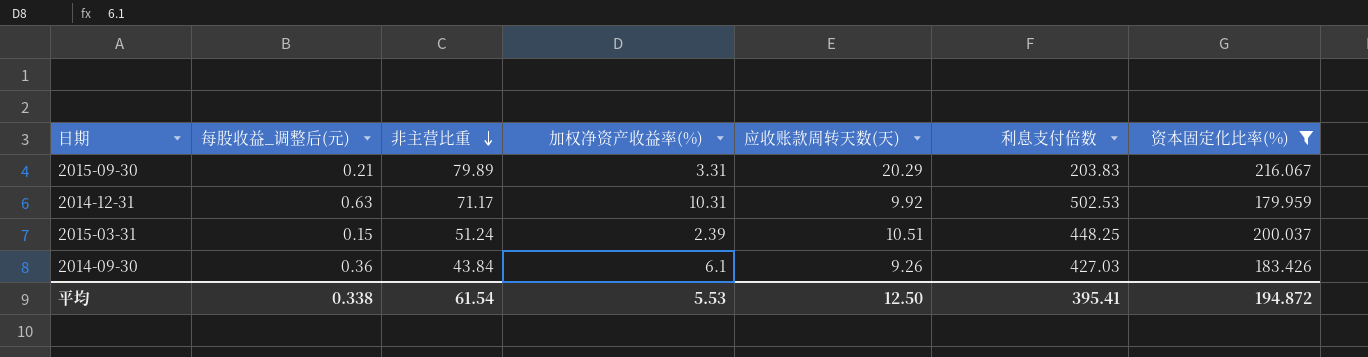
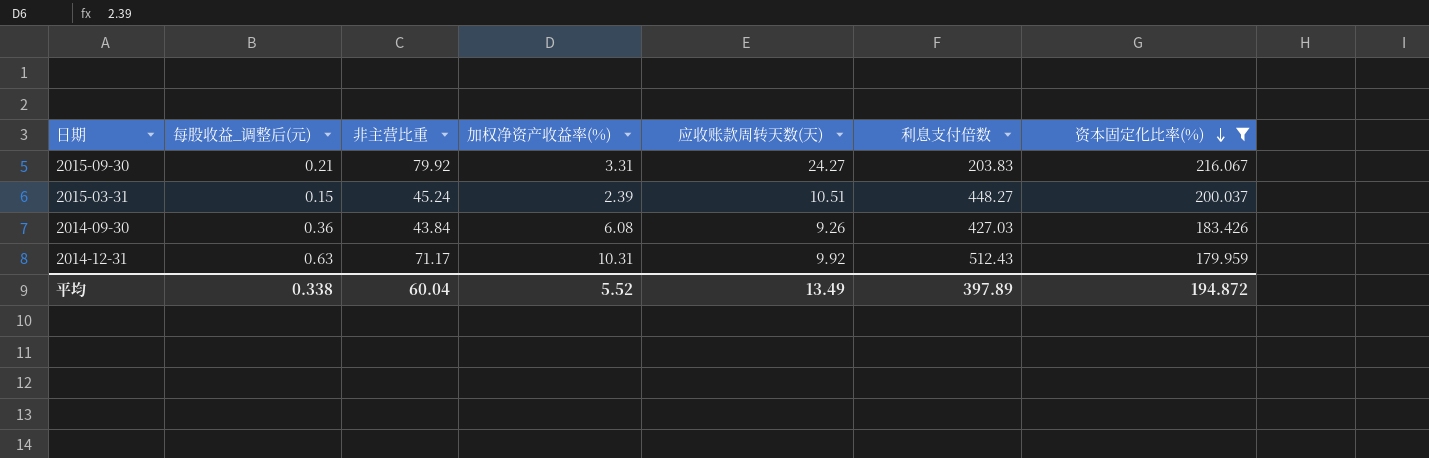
row order: 非主营比重 descending -> 资本固定化比率(%) descending
2015-09-30 | 非主营比重: 79.89 -> 79.92
2015-09-30 | 应收账款周转天数(天): 20.29 -> 24.27
2015-03-31 | 非主营比重: 51.24 -> 45.24
2015-03-31 | 利息支付倍数: 448.25 -> 448.27
2014-09-30 | 加权净资产收益率(%): 6.1 -> 6.08
2014-12-31 | 利息支付倍数: 502.53 -> 512.43
平均 | 非主营比重: 61.54 -> 60.04
平均 | 加权净资产收益率(%): 5.53 -> 5.52
平均 | 应收账款周转天数(天): 12.50 -> 13.49
平均 | 利息支付倍数: 395.41 -> 397.89

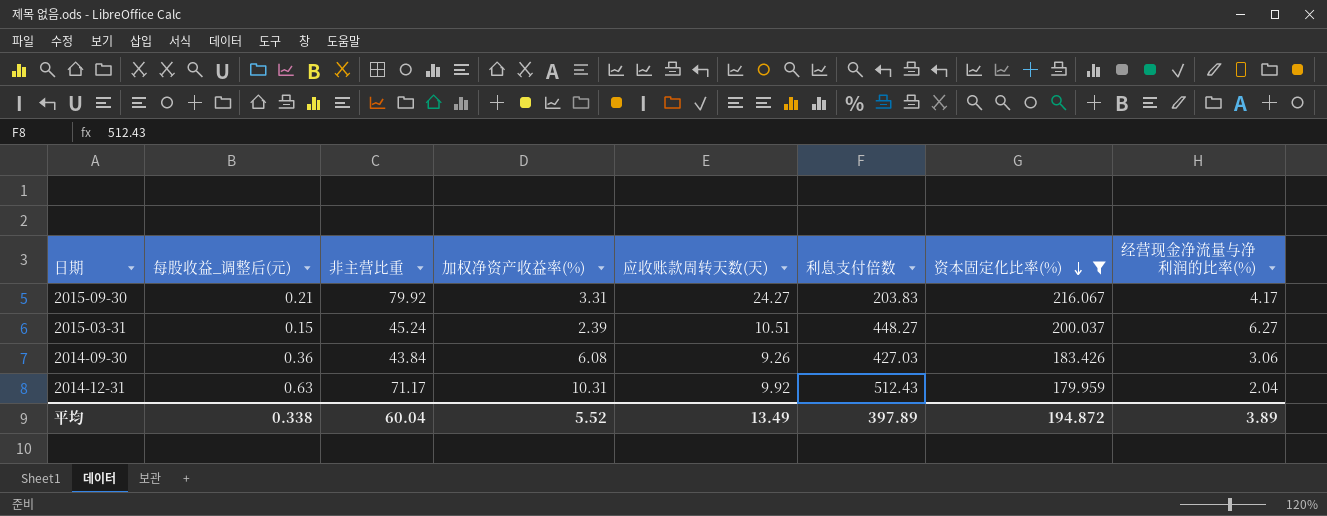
column 经营现金净流量与净利润的比率(%) | position: none -> 8

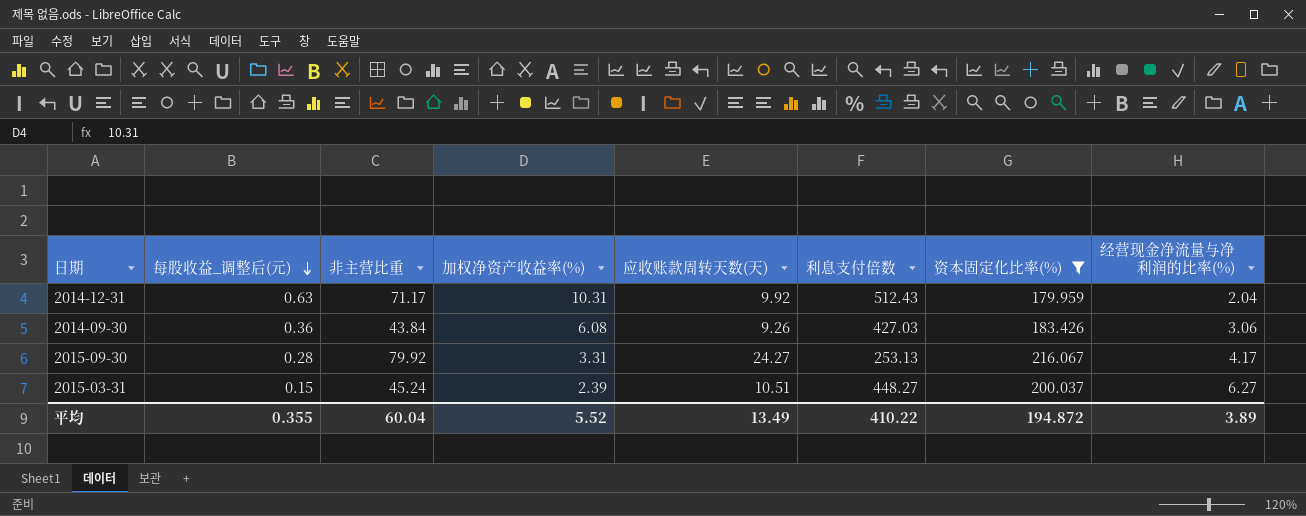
row order: 资本固定化比率(%) descending -> 每股收益_调整后(元) descending
2015-09-30 | 每股收益_调整后(元): 0.21 -> 0.28
2015-09-30 | 利息支付倍数: 203.83 -> 253.13
平均 | 每股收益_调整后(元): 0.338 -> 0.355
平均 | 利息支付倍数: 397.89 -> 410.22

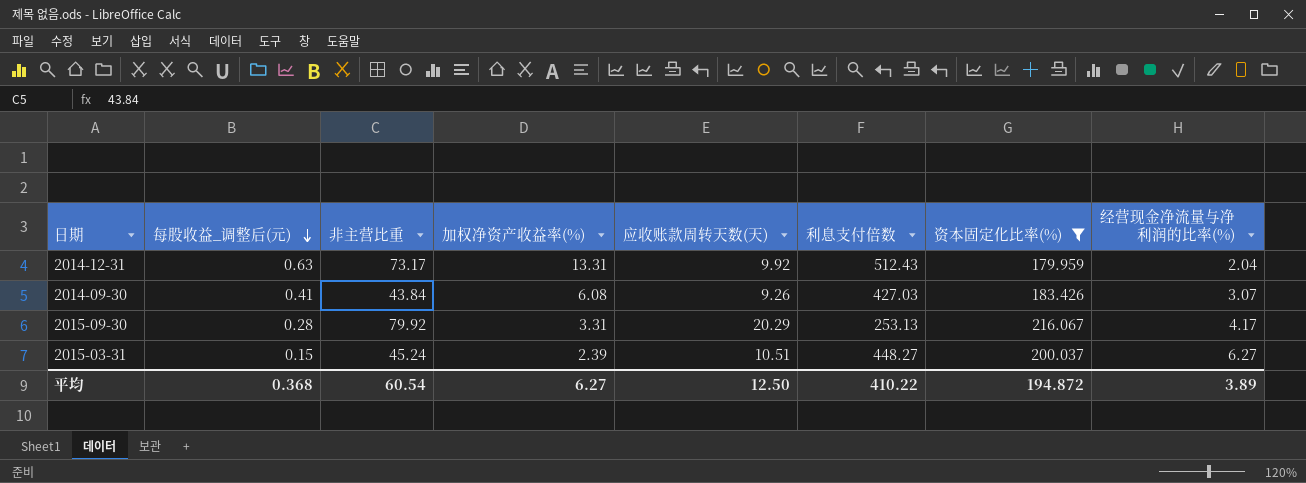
2014-12-31 | 非主营比重: 71.17 -> 73.17
2014-12-31 | 加权净资产收益率(%): 10.31 -> 13.31
2014-09-30 | 每股收益_调整后(元): 0.36 -> 0.41
2014-09-30 | 经营现金净流量与净利润的比率(%): 3.06 -> 3.07
2015-09-30 | 应收账款周转天数(天): 24.27 -> 20.29
平均 | 每股收益_调整后(元): 0.355 -> 0.368
平均 | 非主营比重: 60.04 -> 60.54
平均 | 加权净资产收益率(%): 5.52 -> 6.27
平均 | 应收账款周转天数(天): 13.49 -> 12.50

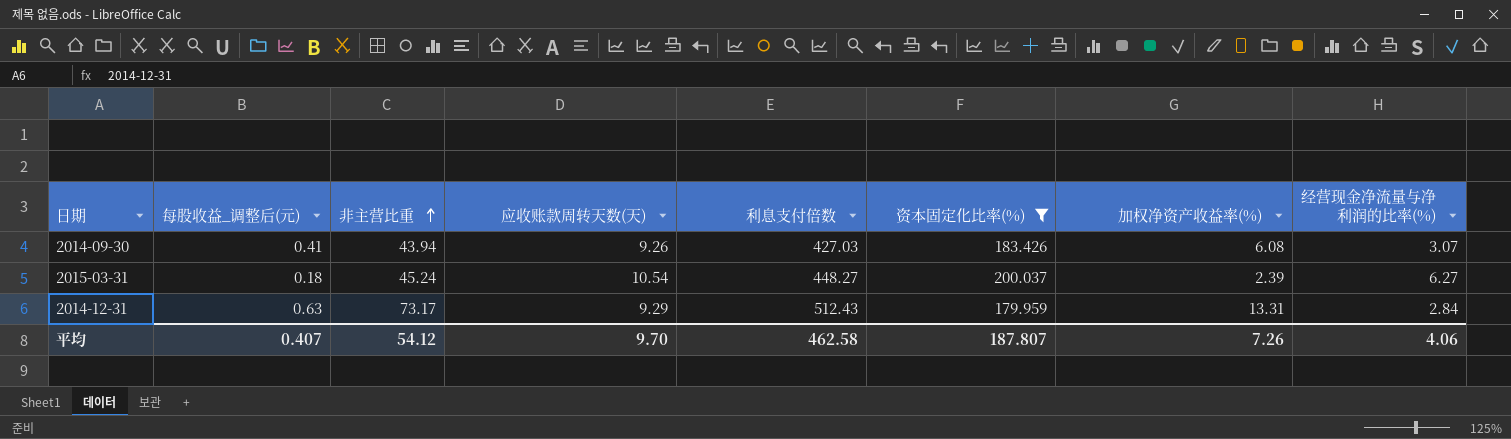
row order: 每股收益_调整后(元) descending -> 非主营比重 ascending
column 加权净资产收益率(%) | position: 4 -> 7
row 2015-09-30: 0.28 | 79.92 | 3.31 | 20.29 | 253.13 | 216.067 | 4.17 -> none
2014-09-30 | 非主营比重: 43.84 -> 43.94
2015-03-31 | 每股收益_调整后(元): 0.15 -> 0.18
2015-03-31 | 应收账款周转天数(天): 10.51 -> 10.54
2014-12-31 | 应收账款周转天数(天): 9.92 -> 9.29
2014-12-31 | 经营现金净流量与净利润的比率(%): 2.04 -> 2.84
平均 | 每股收益_调整后(元): 0.368 -> 0.407
平均 | 非主营比重: 60.54 -> 54.12
平均 | 应收账款周转天数(天): 12.50 -> 9.70
平均 | 利息支付倍数: 410.22 -> 462.58
平均 | 资本固定化比率(%): 194.872 -> 187.807
平均 | 加权净资产收益率(%): 6.27 -> 7.26
平均 | 经营现金净流量与净利润的比率(%): 3.89 -> 4.06

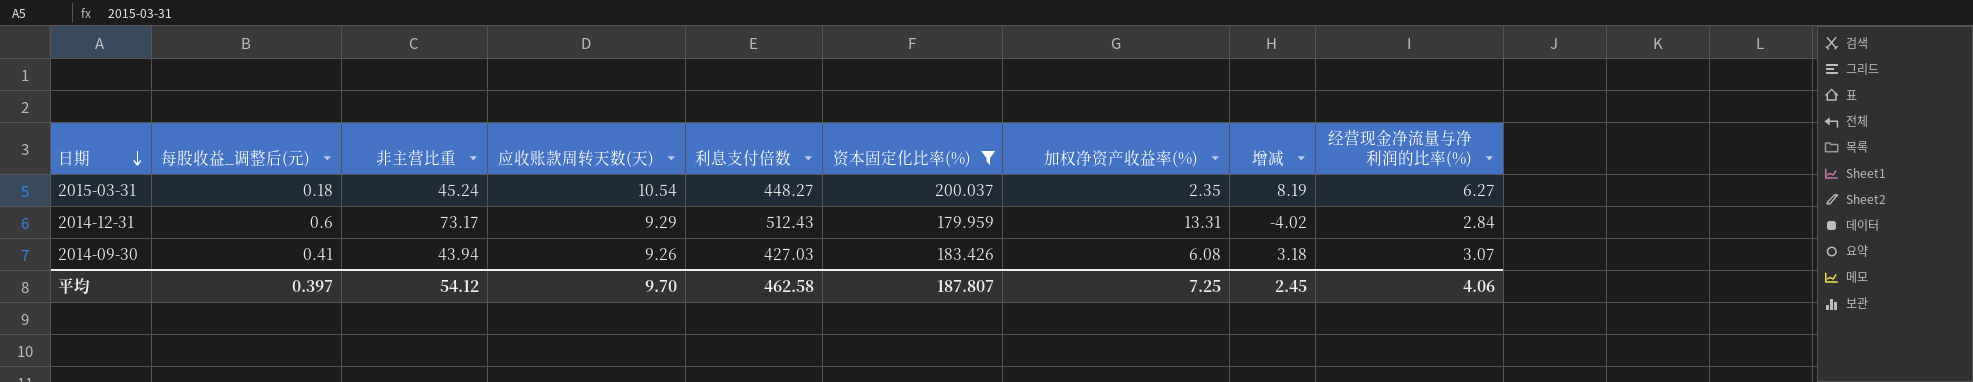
row order: 非主营比重 ascending -> 日期 descending
column 增减 | formula: none -> [应收账款周转天数(天)] - [加权净资产收益率(%)]
2015-03-31 | 加权净资产收益率(%): 2.39 -> 2.35
2014-12-31 | 每股收益_调整后(元): 0.63 -> 0.6
平均 | 每股收益_调整后(元): 0.407 -> 0.397
平均 | 加权净资产收益率(%): 7.26 -> 7.25

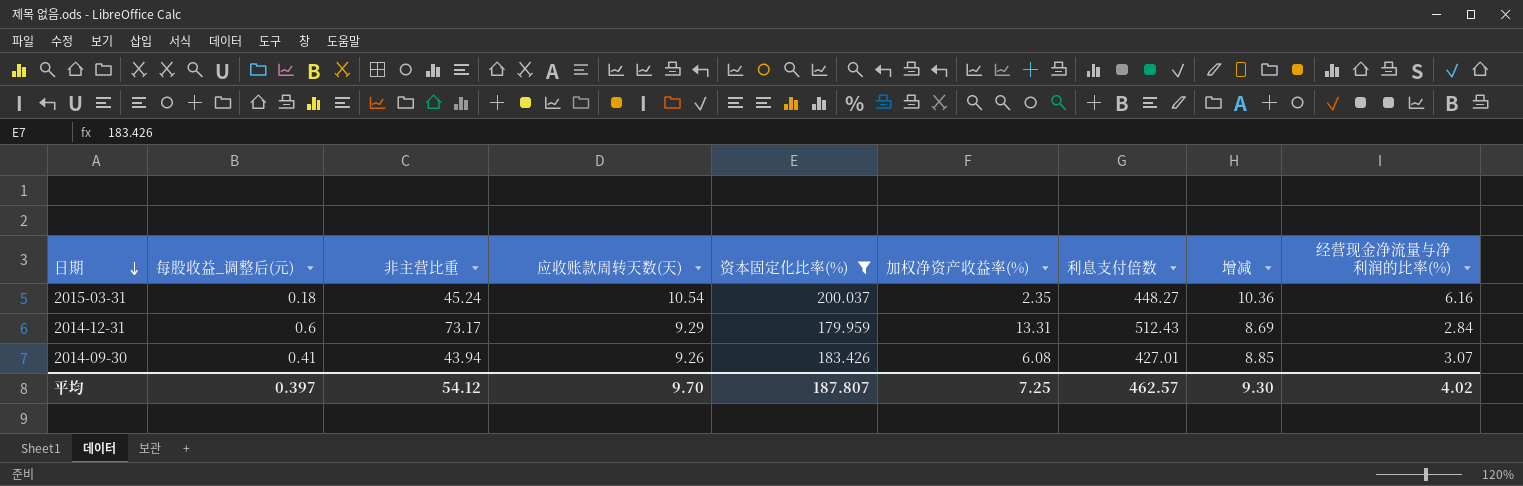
column 利息支付倍数 | position: 5 -> 7
column 增减 | formula: [应收账款周转天数(天)] - [加权净资产收益率(%)] -> [应收账款周转天数(天)] - [每股收益_调整后(元)]
2015-03-31 | 经营现金净流量与净利润的比率(%): 6.27 -> 6.16
2014-09-30 | 利息支付倍数: 427.03 -> 427.01
平均 | 利息支付倍数: 462.58 -> 462.57
平均 | 增减: 2.45 -> 9.30
平均 | 经营现金净流量与净利润的比率(%): 4.06 -> 4.02

